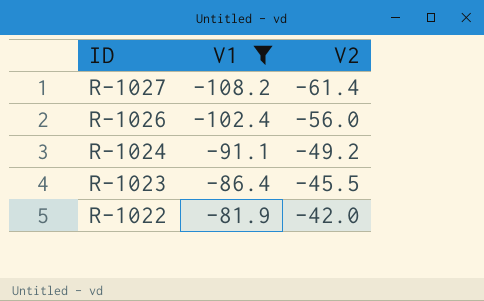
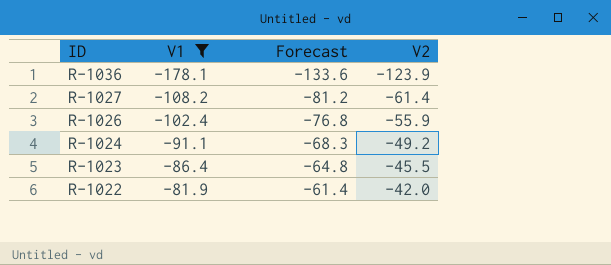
column Forecast | formula: none -> [V1] * 0.75
row R-1036: none -> -178.1 | -133.6 | -123.9
R-1026 | V2: -56.0 -> -55.9

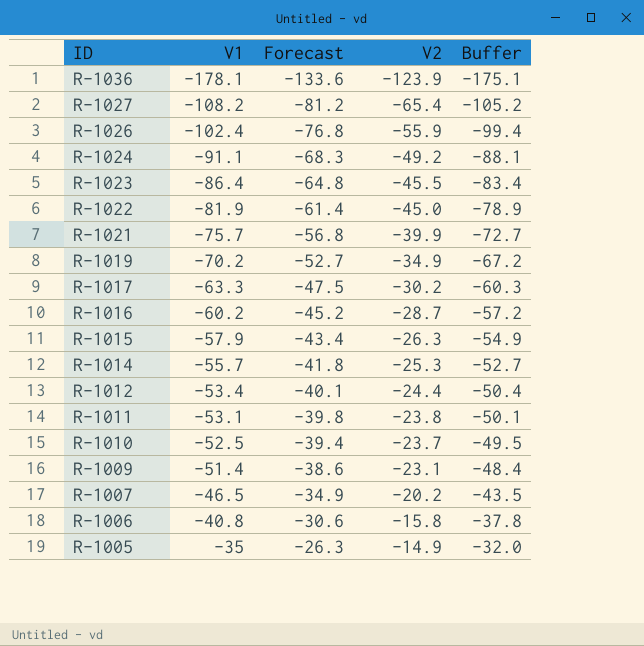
filter: V1 <= -81.9 -> none
column Buffer | formula: none -> [V1] + 3
R-1027 | V2: -61.4 -> -65.4
R-1022 | V2: -42.0 -> -45.0

